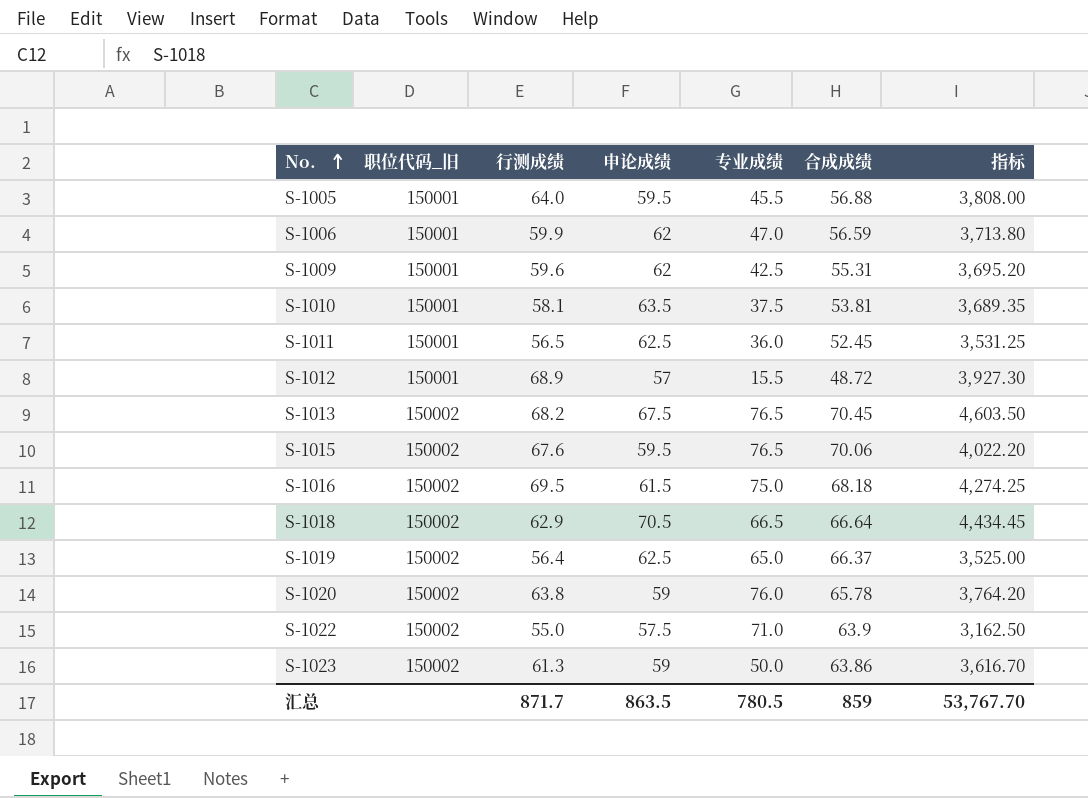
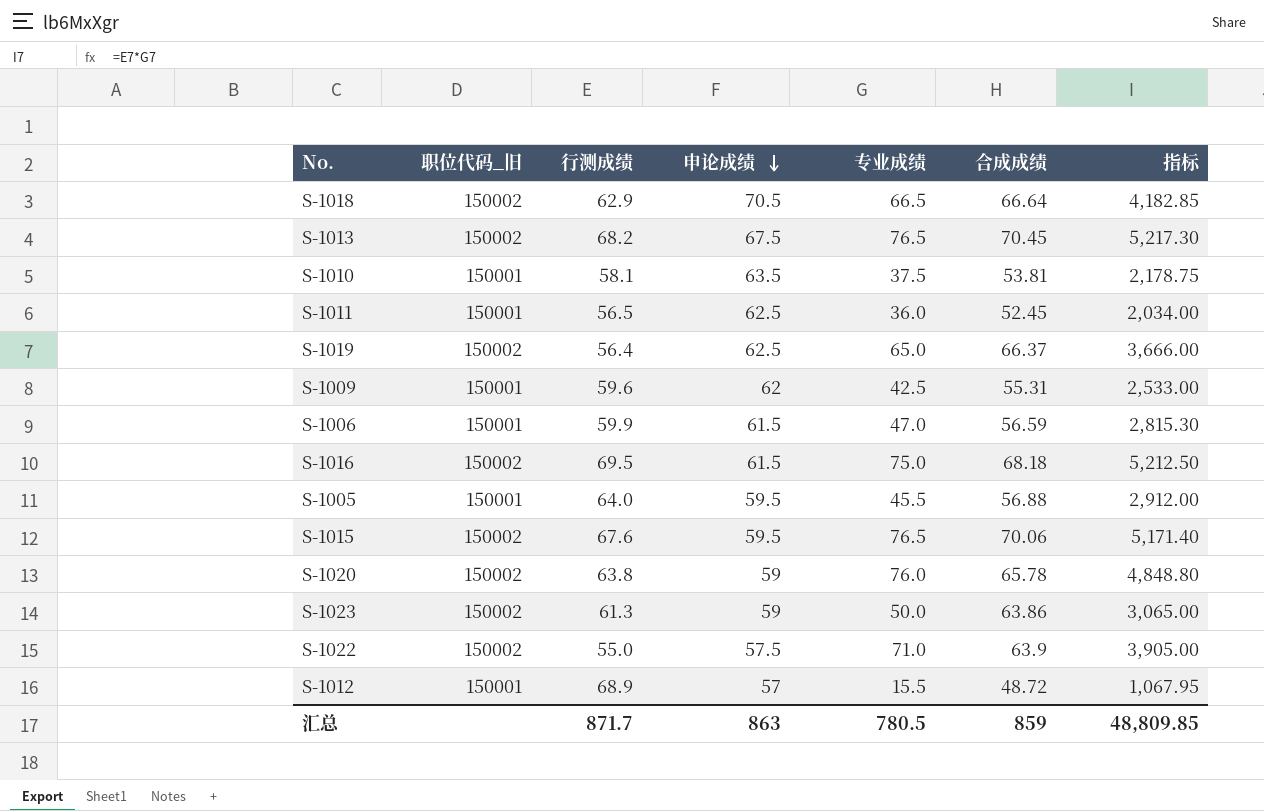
row order: No. ascending -> 申论成绩 descending
column 指标 | formula: [行测成绩] * [申论成绩] -> [行测成绩] * [专业成绩]
S-1006 | 申论成绩: 62 -> 61.5
汇总 | 申论成绩: 863.5 -> 863
汇总 | 指标: 53,767.70 -> 48,809.85

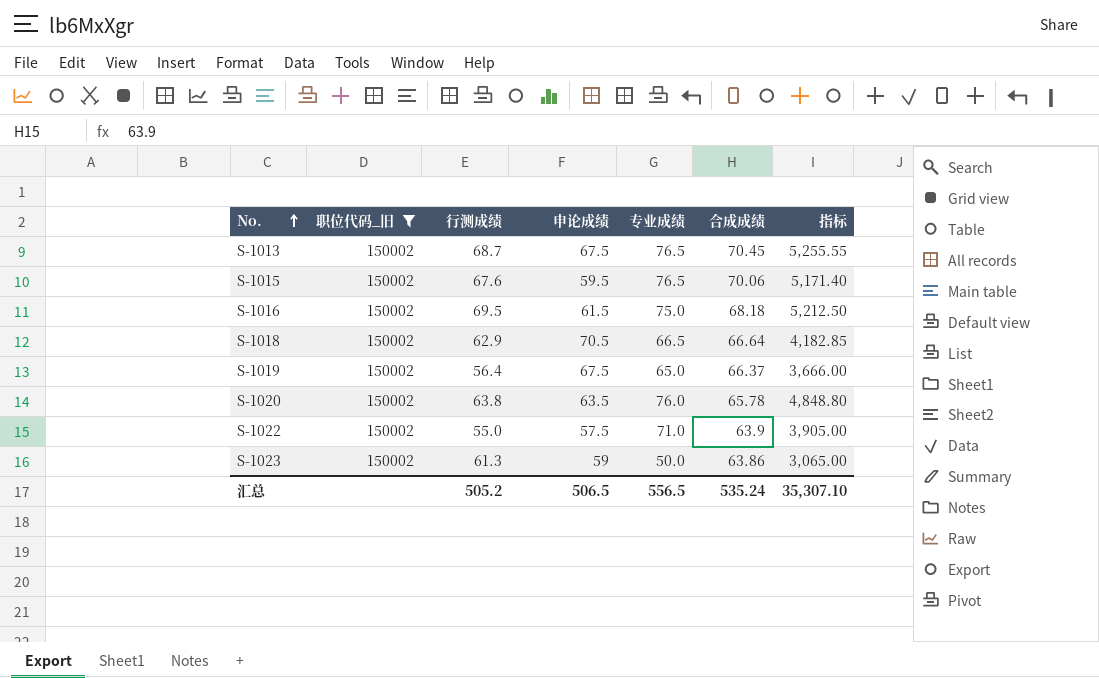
filter: none -> 职位代码_旧 = 150002
row order: 申论成绩 descending -> No. ascending
S-1013 | 行测成绩: 68.2 -> 68.7
S-1013 | 指标: 5,217.30 -> 5,255.55
S-1019 | 申论成绩: 62.5 -> 67.5
S-1020 | 申论成绩: 59 -> 63.5
汇总 | 行测成绩: 871.7 -> 505.2
汇总 | 申论成绩: 863 -> 506.5
汇总 | 专业成绩: 780.5 -> 556.5
汇总 | 合成成绩: 859 -> 535.24
汇总 | 指标: 48,809.85 -> 35,307.10

